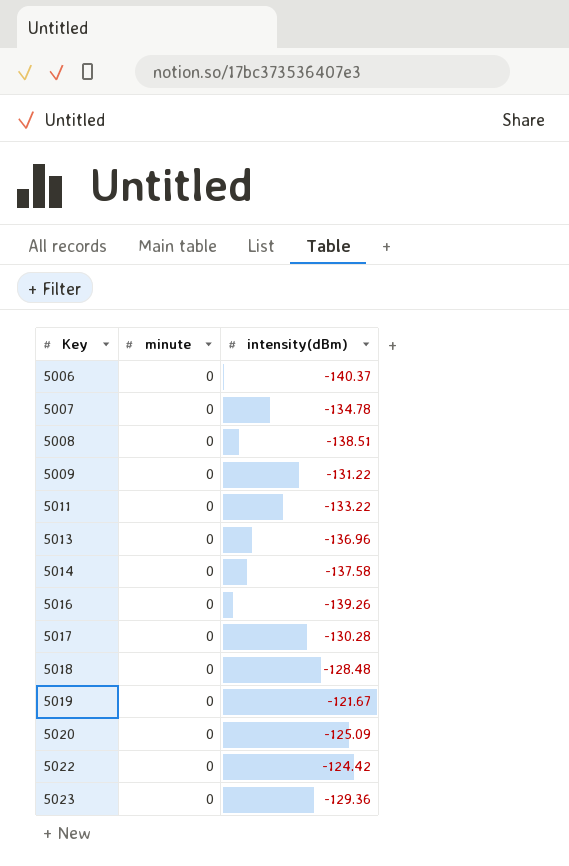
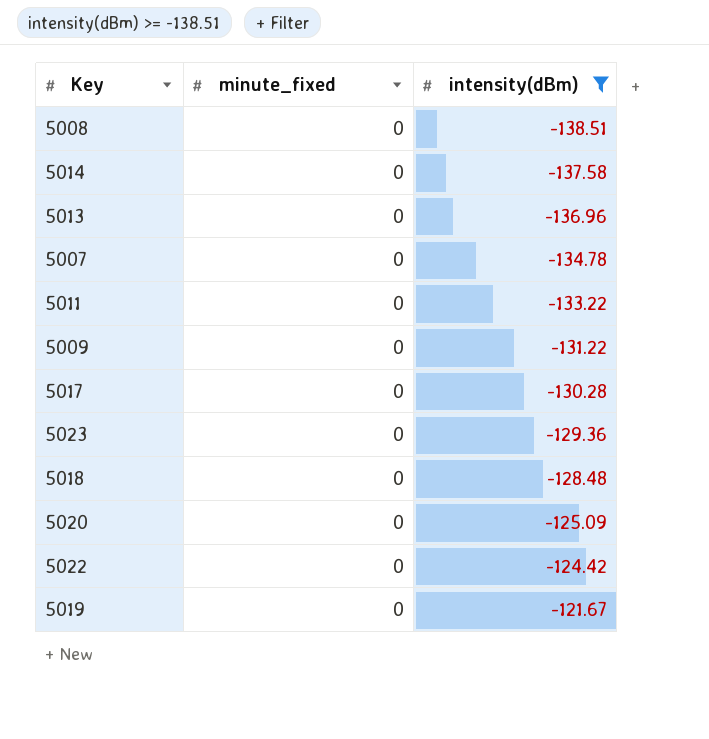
filter: none -> intensity(dBm) >= -138.51
row order: Key ascending -> intensity(dBm) ascending
column name: minute -> minute_fixed

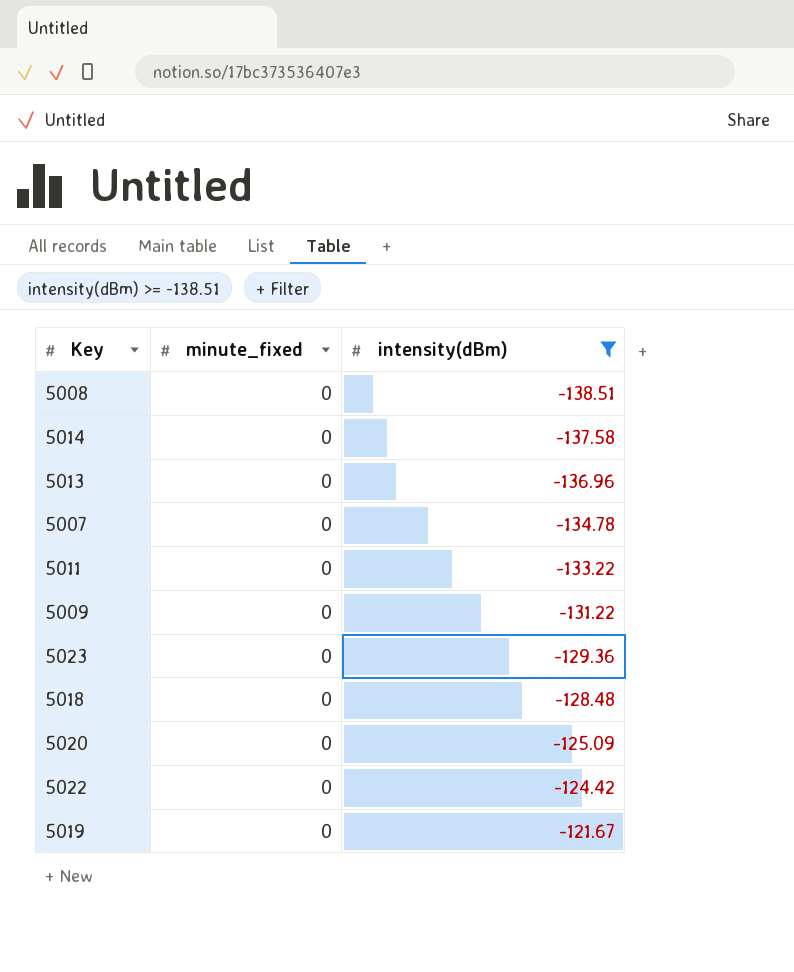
row 5017: 0 | -130.28 -> none

